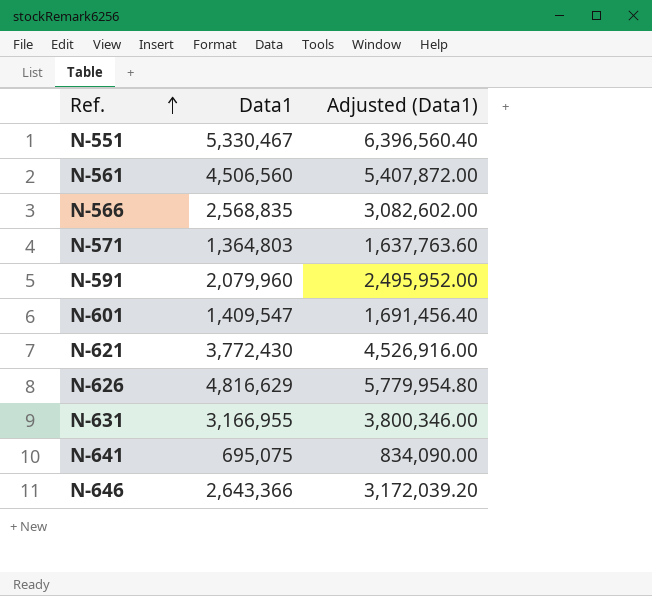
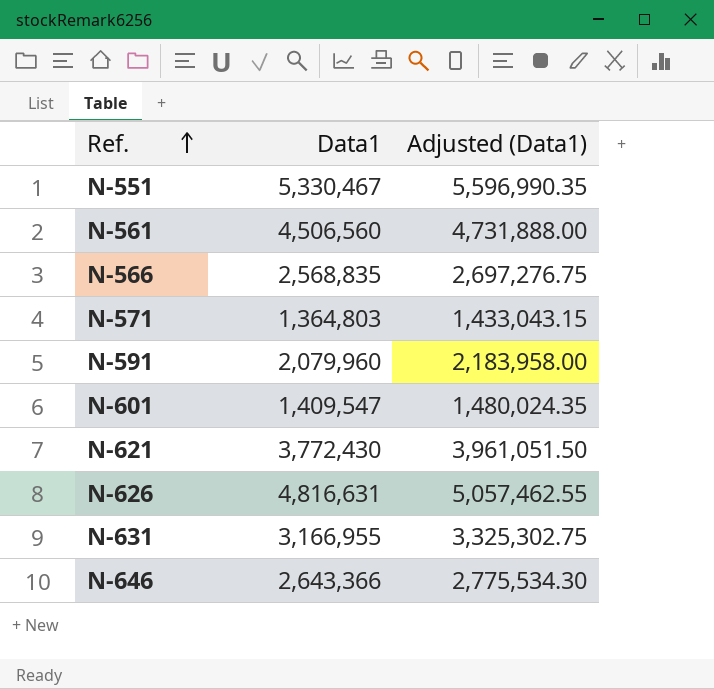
column Adjusted (Data1) | formula: [Data1] * 1.2 -> [Data1] * 1.05
row N-641: 695,075 | 834,090.00 -> none
N-626 | Data1: 4,816,629 -> 4,816,631

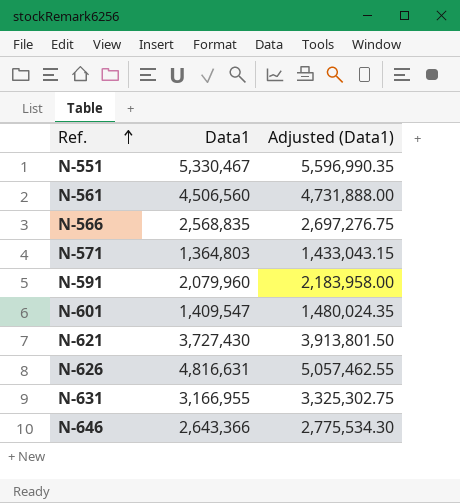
N-621 | Data1: 3,772,430 -> 3,727,430
N-621 | Adjusted (Data1): 3,961,051.50 -> 3,913,801.50

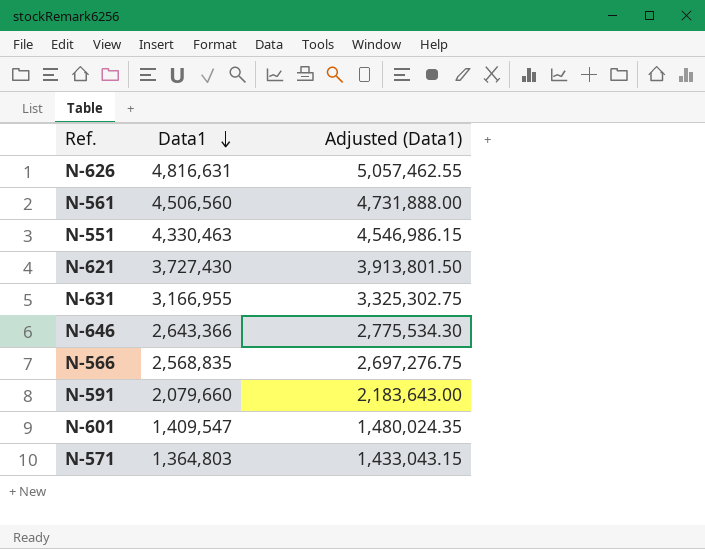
row order: Ref. ascending -> Data1 descending
N-551 | Data1: 5,330,467 -> 4,330,463
N-551 | Adjusted (Data1): 5,596,990.35 -> 4,546,986.15
N-591 | Data1: 2,079,960 -> 2,079,660
N-591 | Adjusted (Data1): 2,183,958.00 -> 2,183,643.00

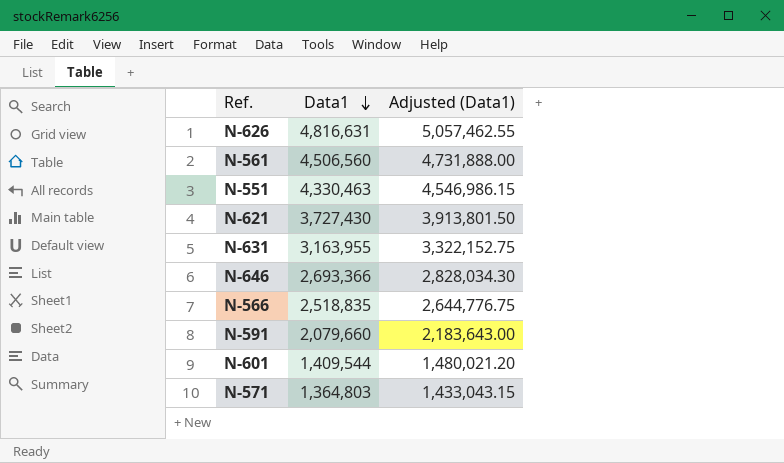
N-631 | Data1: 3,166,955 -> 3,163,955
N-631 | Adjusted (Data1): 3,325,302.75 -> 3,322,152.75
N-646 | Data1: 2,643,366 -> 2,693,366
N-646 | Adjusted (Data1): 2,775,534.30 -> 2,828,034.30
N-566 | Data1: 2,568,835 -> 2,518,835
N-566 | Adjusted (Data1): 2,697,276.75 -> 2,644,776.75
N-601 | Data1: 1,409,547 -> 1,409,544
N-601 | Adjusted (Data1): 1,480,024.35 -> 1,480,021.20

